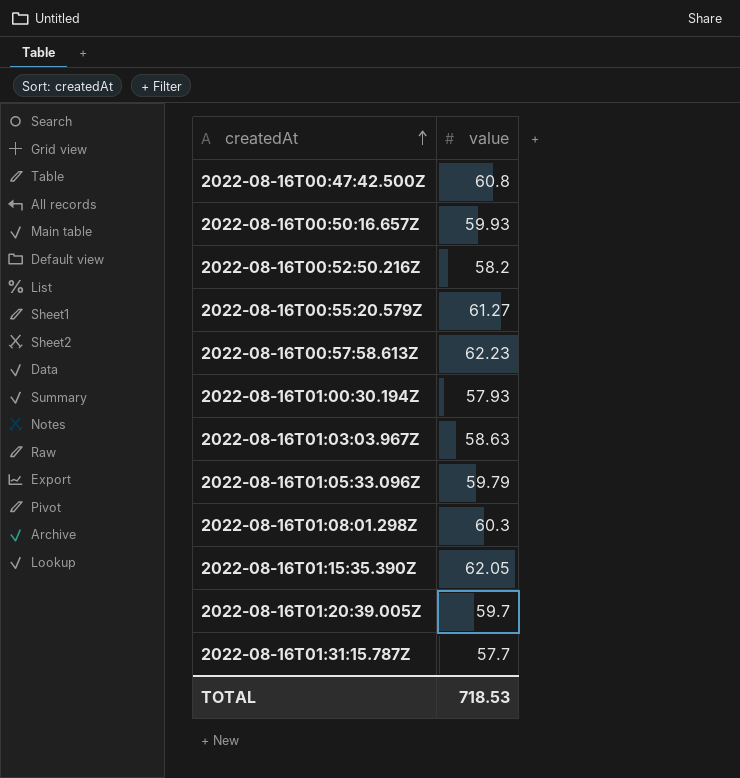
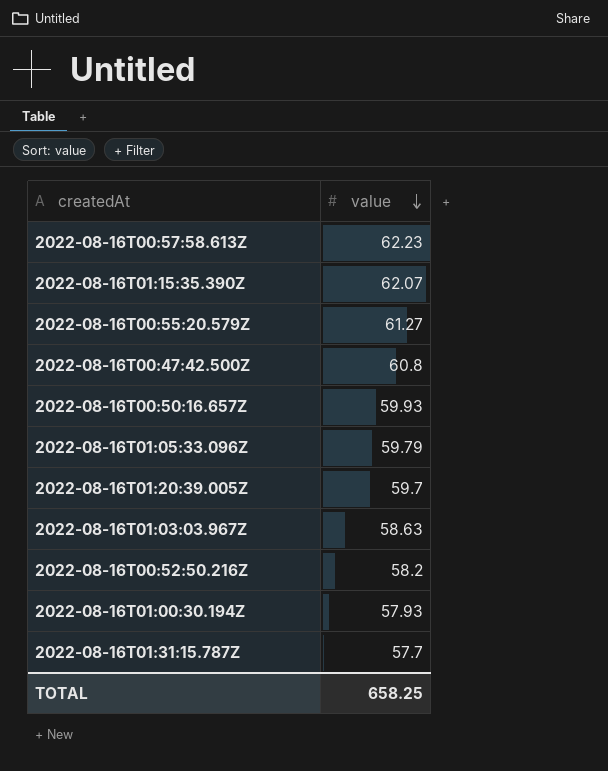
row order: createdAt ascending -> value descending
row 2022-08-16T01:08:01.298Z: 60.3 -> none
2022-08-16T01:15:35.390Z | value: 62.05 -> 62.07
TOTAL | value: 718.53 -> 658.25

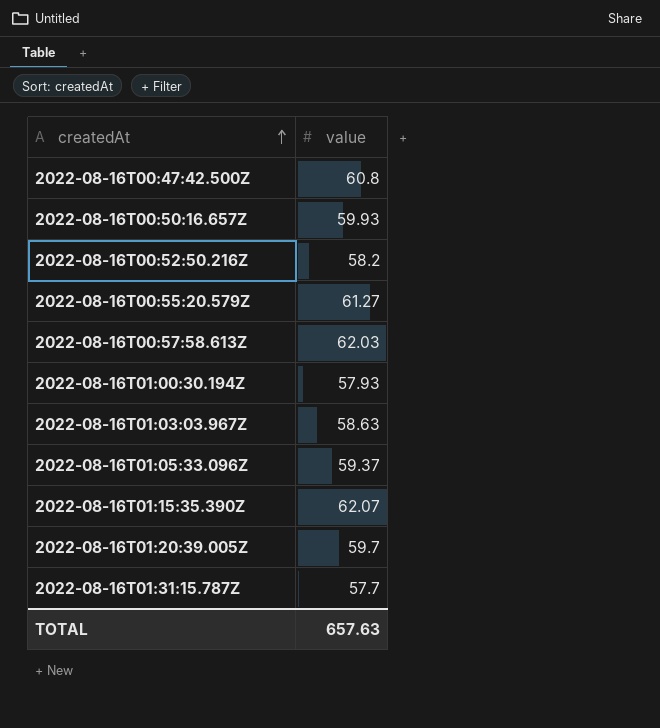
row order: value descending -> createdAt ascending
2022-08-16T00:57:58.613Z | value: 62.23 -> 62.03
2022-08-16T01:05:33.096Z | value: 59.79 -> 59.37
TOTAL | value: 658.25 -> 657.63

